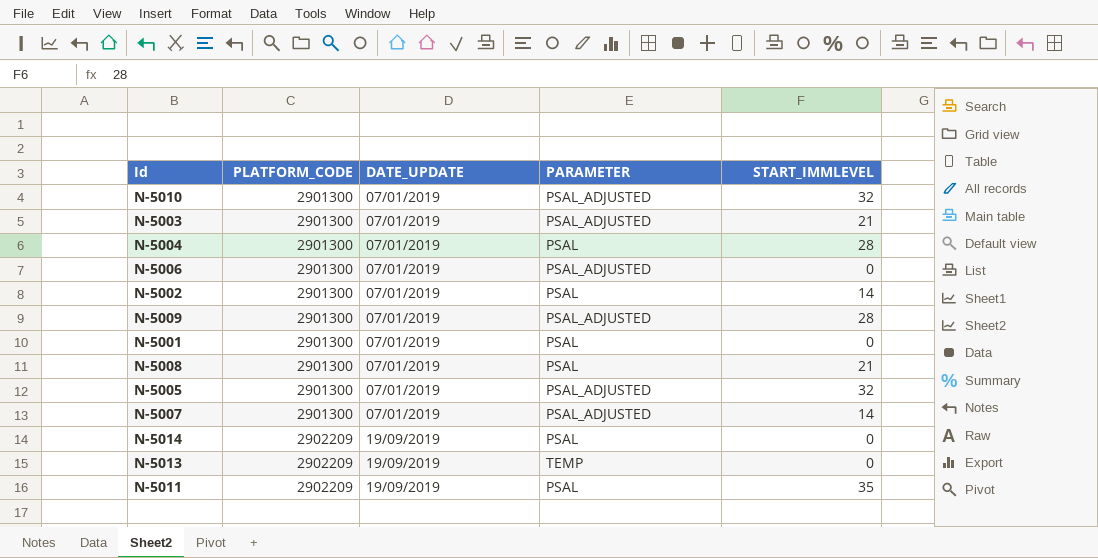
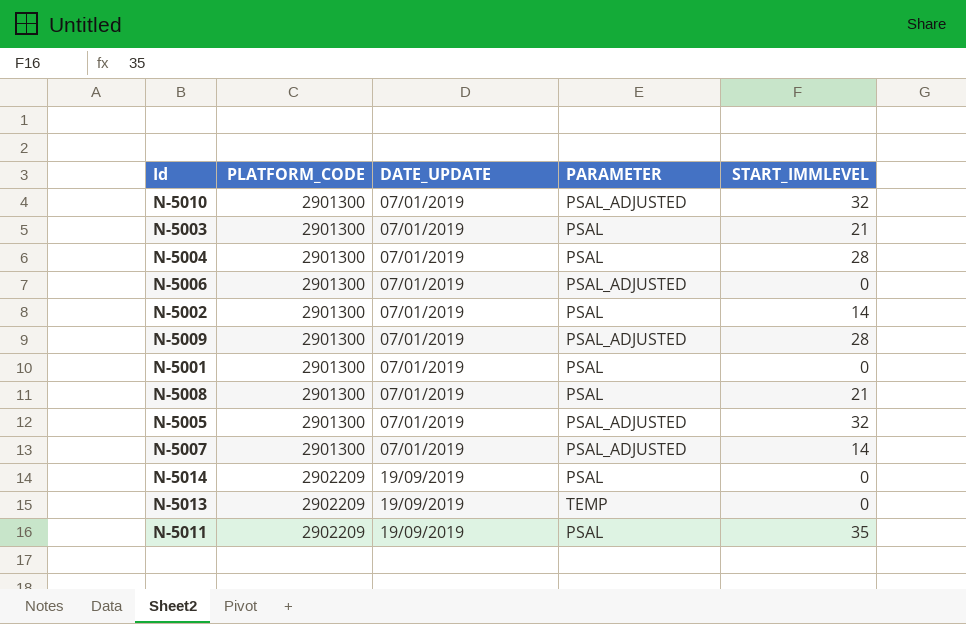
N-5003 | PARAMETER: PSAL_ADJUSTED -> PSAL

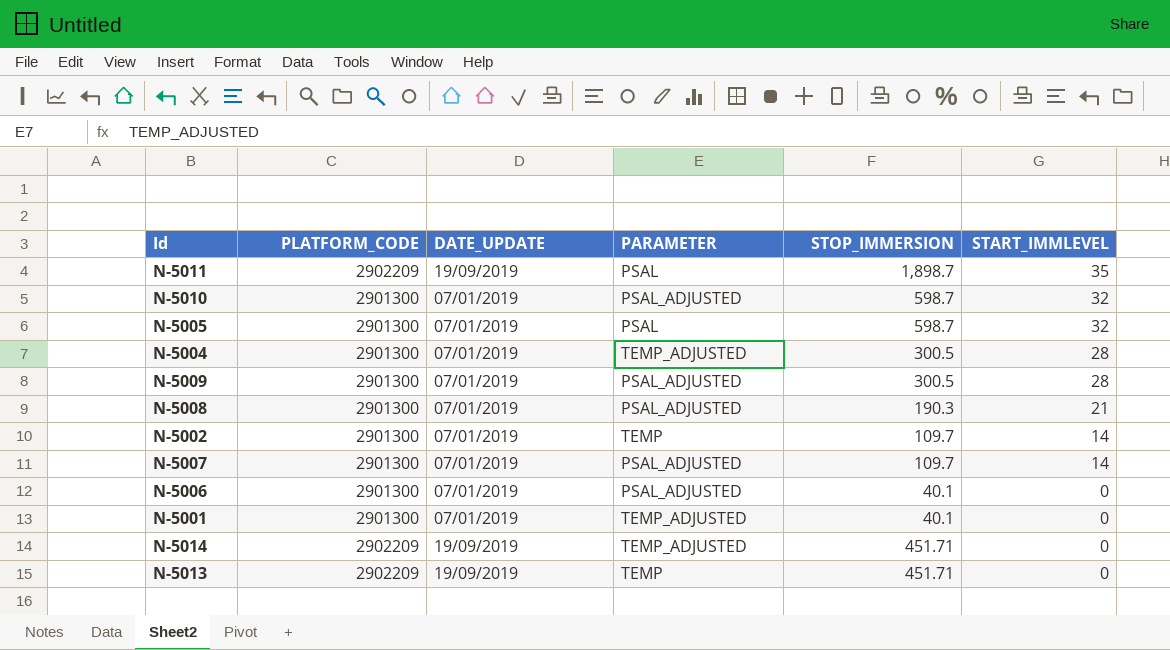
row order: PLATFORM_CODE ascending -> START_IMMLEVEL descending
column STOP_IMMERSION | position: none -> 5
row N-5003: 2901300 | 07/01/2019 | PSAL | 21 -> none
N-5005 | PARAMETER: PSAL_ADJUSTED -> PSAL
N-5004 | PARAMETER: PSAL -> TEMP_ADJUSTED
N-5008 | PARAMETER: PSAL -> PSAL_ADJUSTED
N-5002 | PARAMETER: PSAL -> TEMP
N-5001 | PARAMETER: PSAL -> TEMP_ADJUSTED
N-5014 | PARAMETER: PSAL -> TEMP_ADJUSTED

